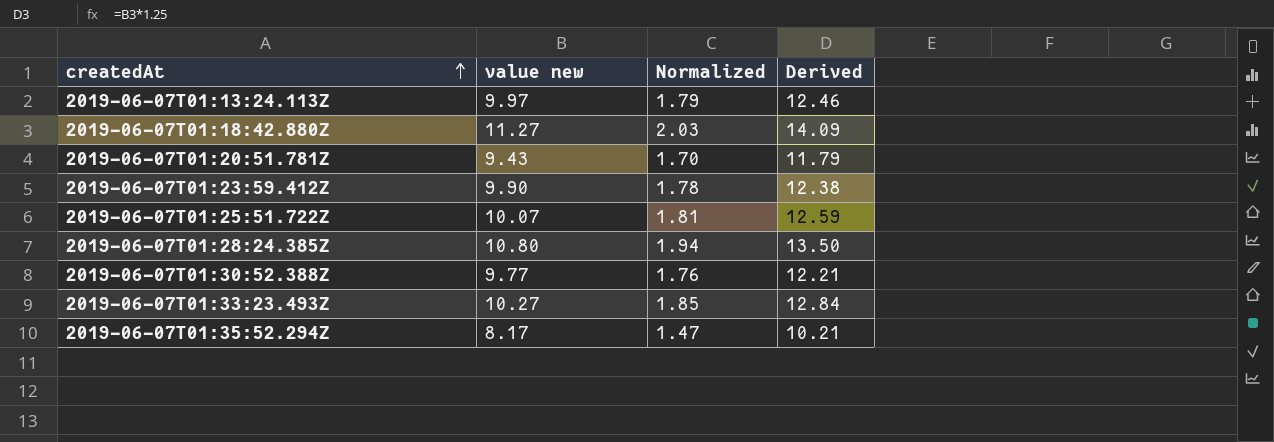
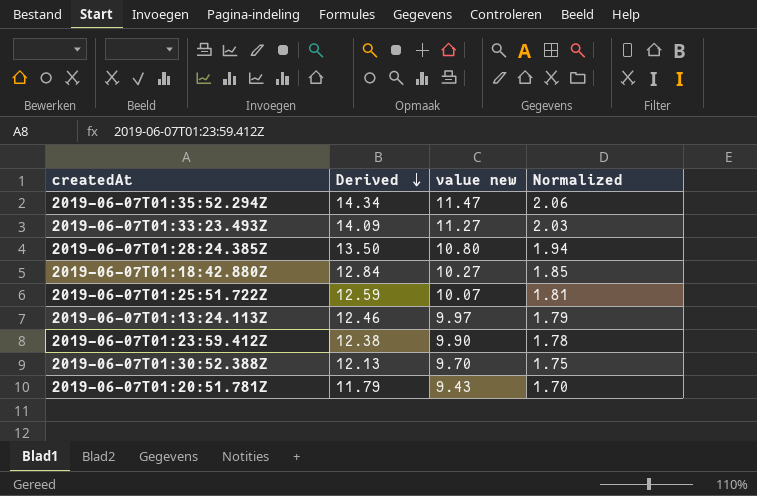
row order: createdAt ascending -> Derived descending
column Derived | position: 4 -> 2
2019-06-07T01:35:52.294Z | Derived: 10.21 -> 14.34
2019-06-07T01:35:52.294Z | value new: 8.17 -> 11.47
2019-06-07T01:35:52.294Z | Normalized: 1.47 -> 2.06
2019-06-07T01:33:23.493Z | Derived: 12.84 -> 14.09
2019-06-07T01:33:23.493Z | value new: 10.27 -> 11.27
2019-06-07T01:33:23.493Z | Normalized: 1.85 -> 2.03
2019-06-07T01:18:42.880Z | Derived: 14.09 -> 12.84
2019-06-07T01:18:42.880Z | value new: 11.27 -> 10.27
2019-06-07T01:18:42.880Z | Normalized: 2.03 -> 1.85
2019-06-07T01:30:52.388Z | Derived: 12.21 -> 12.13
2019-06-07T01:30:52.388Z | value new: 9.77 -> 9.70
2019-06-07T01:30:52.388Z | Normalized: 1.76 -> 1.75

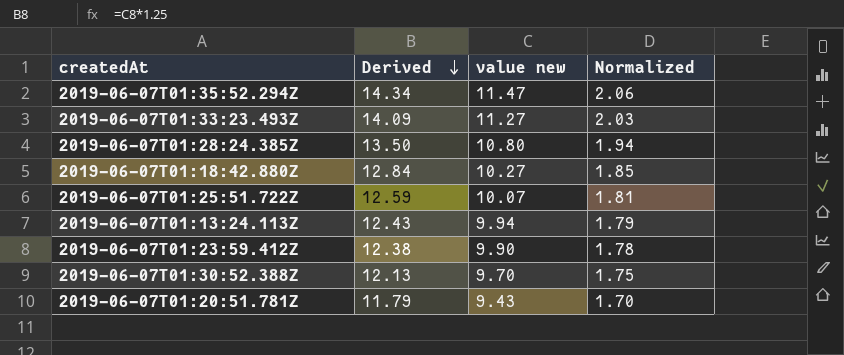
2019-06-07T01:13:24.113Z | Derived: 12.46 -> 12.43
2019-06-07T01:13:24.113Z | value new: 9.97 -> 9.94

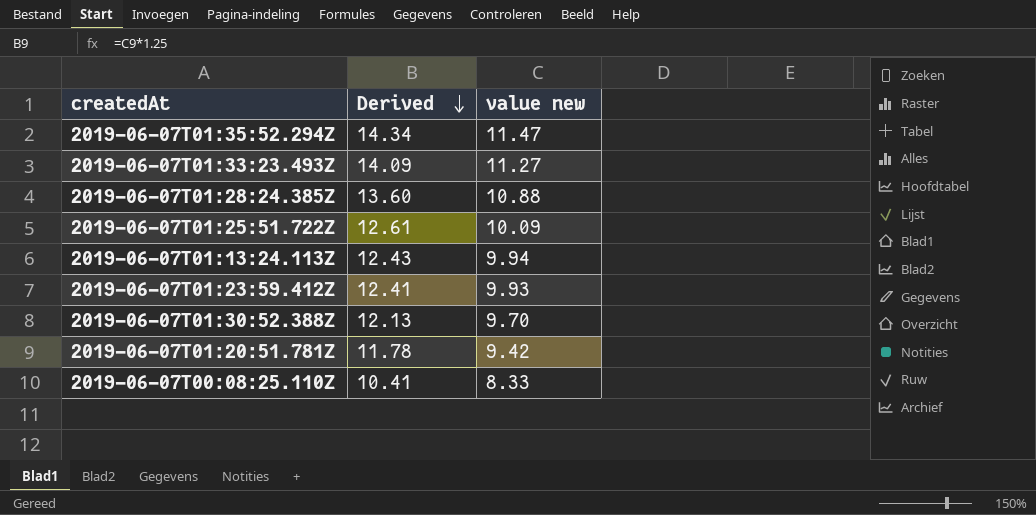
column Normalized | formula: [value new] * 0.18 -> none
row 2019-06-07T01:18:42.880Z: 12.84 | 10.27 | 1.85 -> none
2019-06-07T01:28:24.385Z | Derived: 13.50 -> 13.60
2019-06-07T01:28:24.385Z | value new: 10.80 -> 10.88
2019-06-07T01:25:51.722Z | Derived: 12.59 -> 12.61
2019-06-07T01:25:51.722Z | value new: 10.07 -> 10.09
2019-06-07T01:23:59.412Z | Derived: 12.38 -> 12.41
2019-06-07T01:23:59.412Z | value new: 9.90 -> 9.93
2019-06-07T01:20:51.781Z | Derived: 11.79 -> 11.78
2019-06-07T01:20:51.781Z | value new: 9.43 -> 9.42
row 2019-06-07T00:08:25.110Z: none -> 10.41 | 8.33

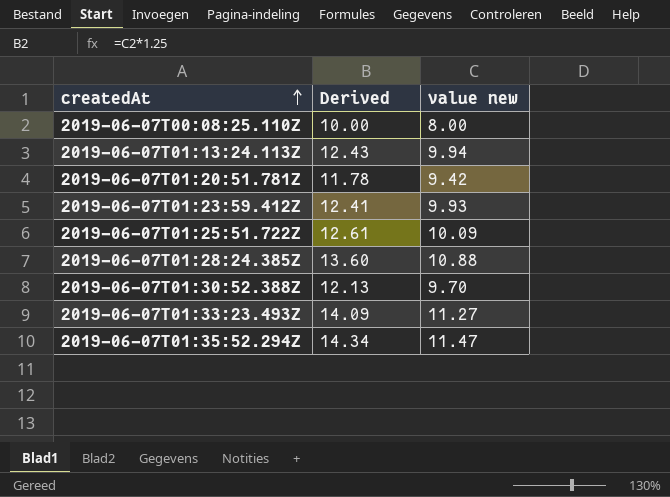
row order: Derived descending -> createdAt ascending
2019-06-07T00:08:25.110Z | Derived: 10.41 -> 10.00
2019-06-07T00:08:25.110Z | value new: 8.33 -> 8.00

